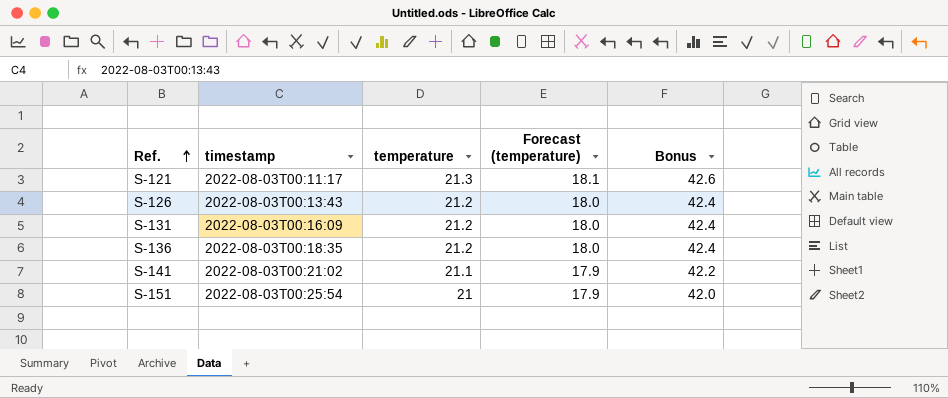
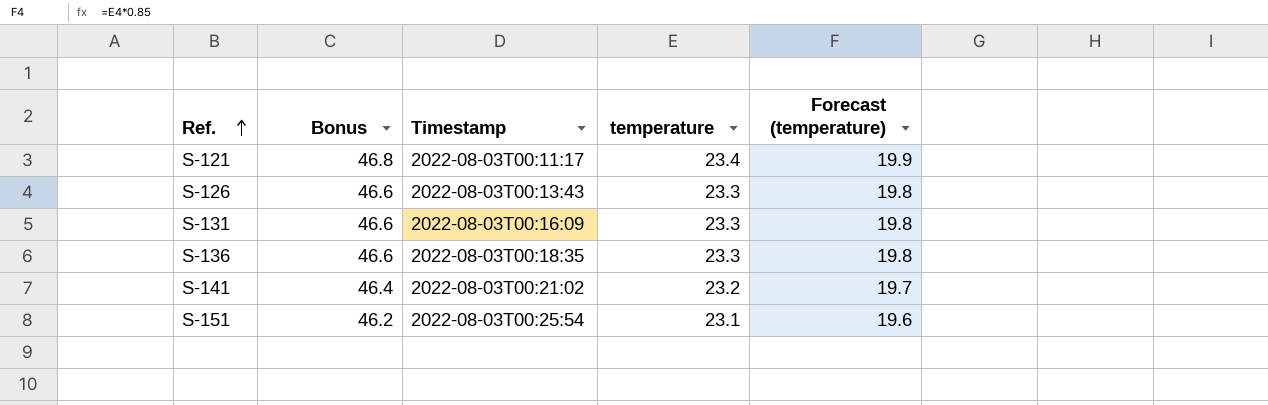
column Bonus | position: 5 -> 2
column name: timestamp -> Timestamp
S-121 | Bonus: 42.6 -> 46.8
S-121 | temperature: 21.3 -> 23.4
S-121 | Forecast (temperature): 18.1 -> 19.9
S-126 | Bonus: 42.4 -> 46.6
S-126 | temperature: 21.2 -> 23.3
S-126 | Forecast (temperature): 18.0 -> 19.8
S-131 | Bonus: 42.4 -> 46.6
S-131 | temperature: 21.2 -> 23.3
S-131 | Forecast (temperature): 18.0 -> 19.8
S-136 | Bonus: 42.4 -> 46.6
S-136 | temperature: 21.2 -> 23.3
S-136 | Forecast (temperature): 18.0 -> 19.8
S-141 | Bonus: 42.2 -> 46.4
S-141 | temperature: 21.1 -> 23.2
S-141 | Forecast (temperature): 17.9 -> 19.7
S-151 | Bonus: 42.0 -> 46.2
S-151 | temperature: 21 -> 23.1
S-151 | Forecast (temperature): 17.9 -> 19.6

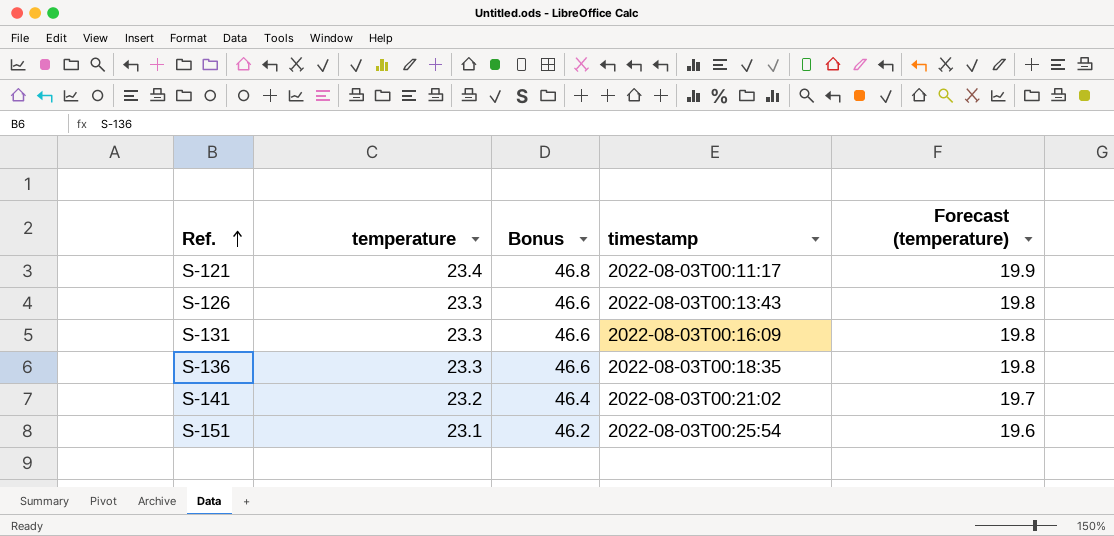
column temperature | position: 4 -> 2
column name: Timestamp -> timestamp

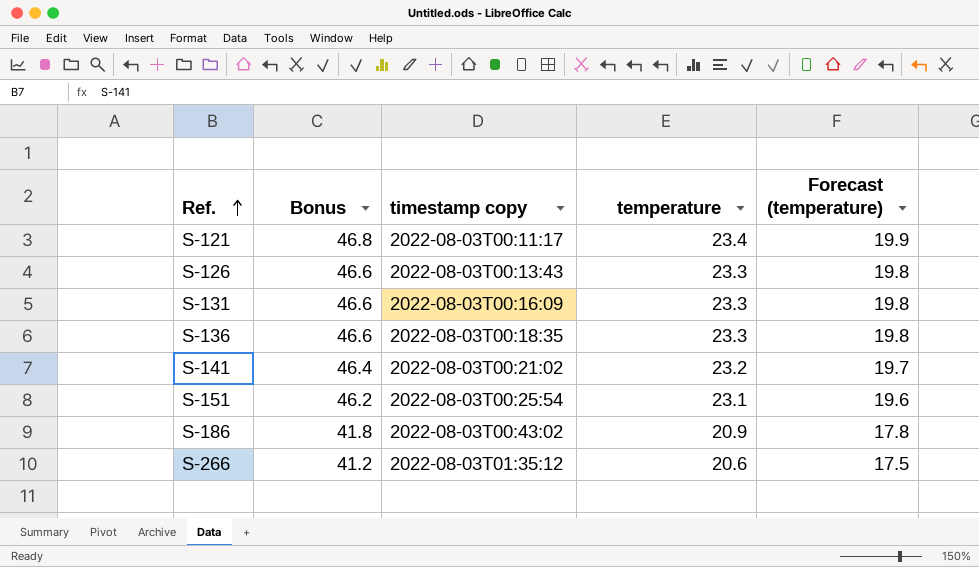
column name: timestamp -> timestamp copy
column temperature | position: 2 -> 4
row S-186: none -> 41.8 | 2022-08-03T00:43:02 | 20.9 | 17.8
row S-266: none -> 41.2 | 2022-08-03T01:35:12 | 20.6 | 17.5

